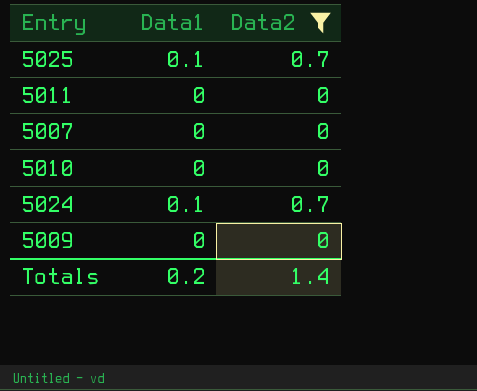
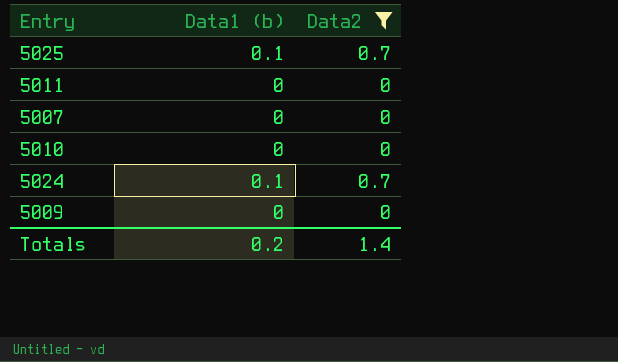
column name: Data1 -> Data1 (b)

